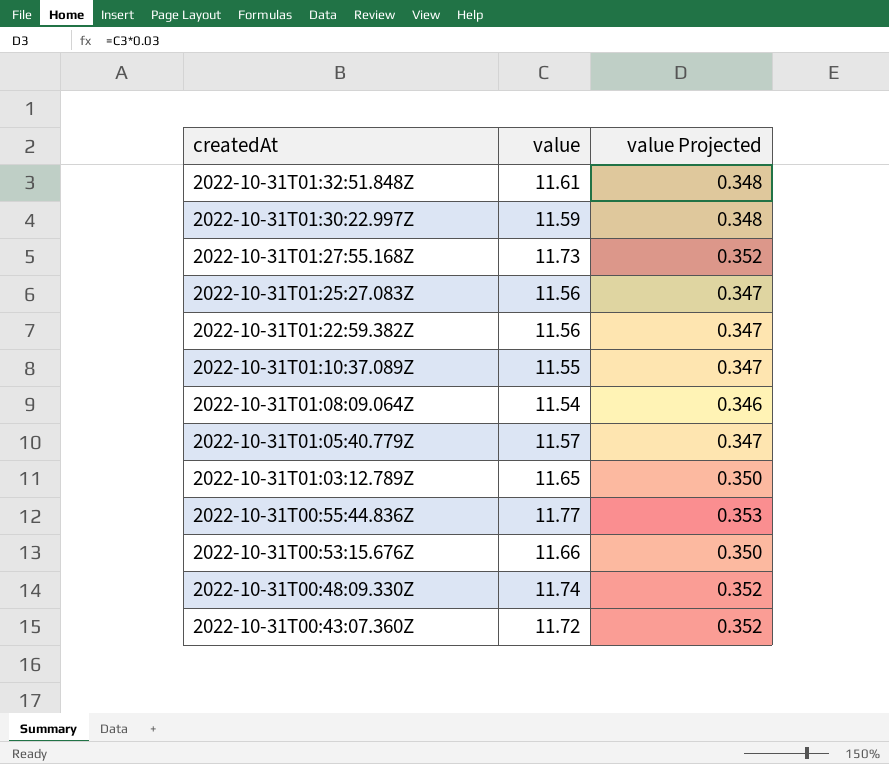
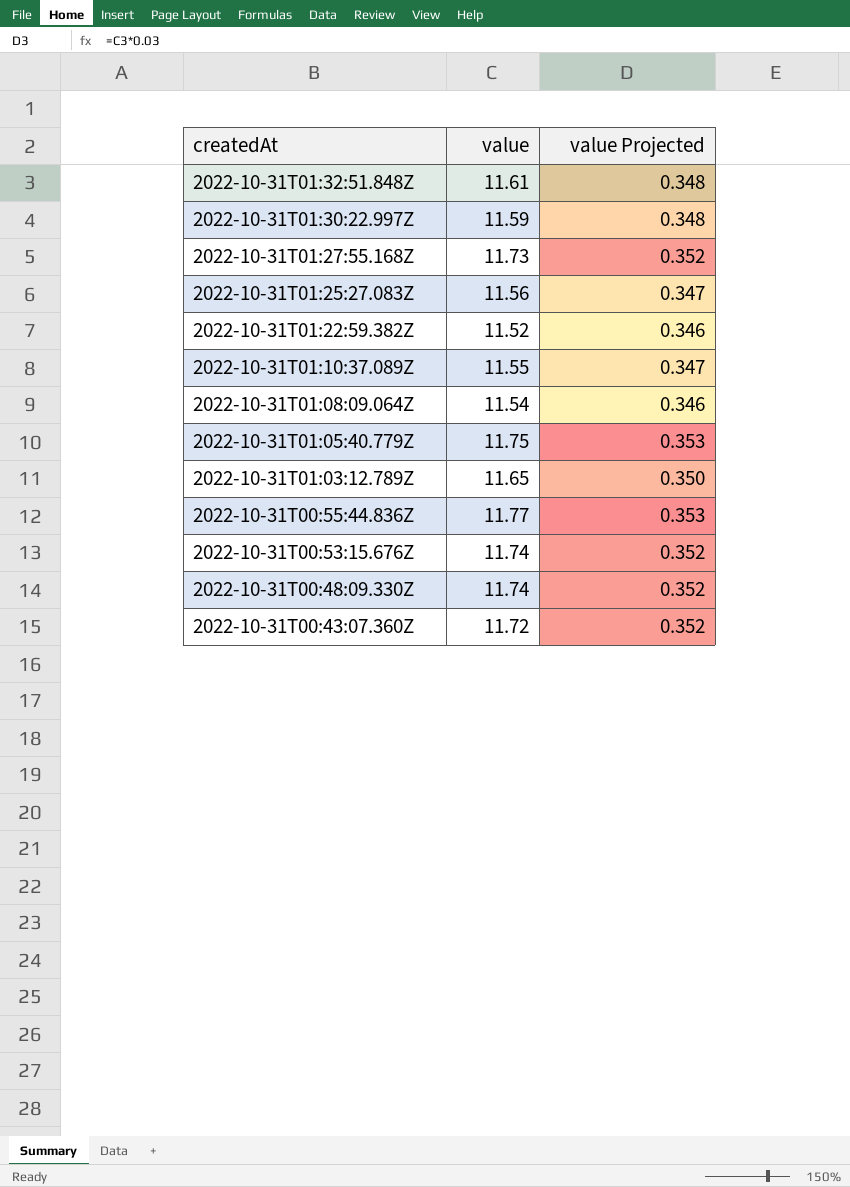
2022-10-31T01:22:59.382Z | value: 11.56 -> 11.52
2022-10-31T01:22:59.382Z | value Projected: 0.347 -> 0.346
2022-10-31T01:05:40.779Z | value: 11.57 -> 11.75
2022-10-31T01:05:40.779Z | value Projected: 0.347 -> 0.353
2022-10-31T00:53:15.676Z | value: 11.66 -> 11.74
2022-10-31T00:53:15.676Z | value Projected: 0.350 -> 0.352

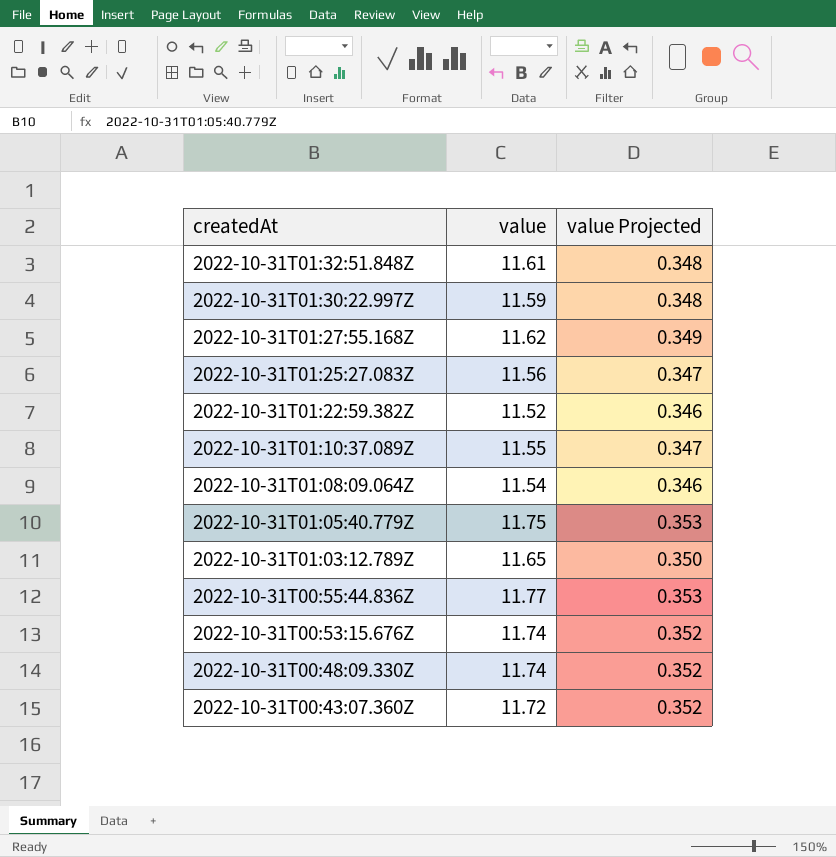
2022-10-31T01:27:55.168Z | value: 11.73 -> 11.62
2022-10-31T01:27:55.168Z | value Projected: 0.352 -> 0.349

